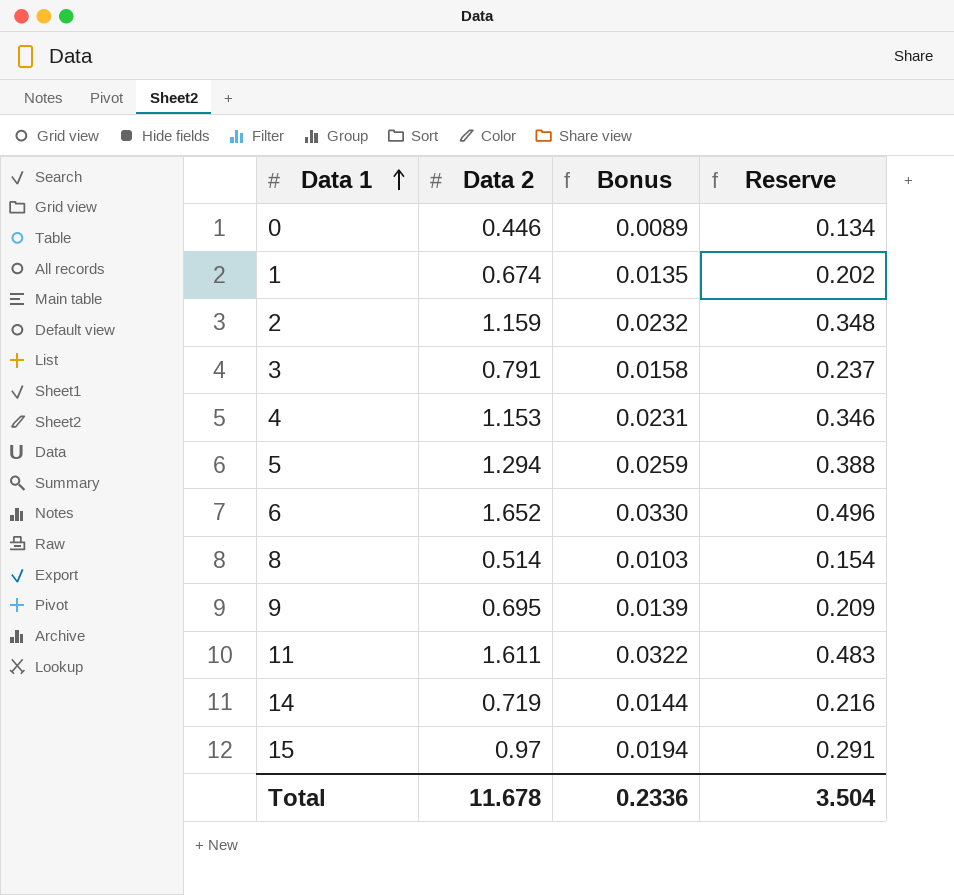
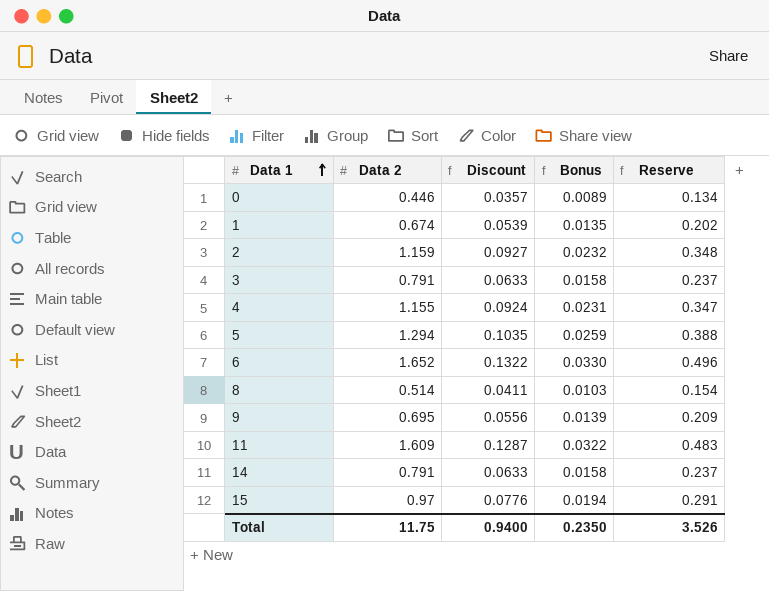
column Discount | formula: none -> [Data 2] * 0.08
4 | Data 2: 1.153 -> 1.155
4 | Reserve: 0.346 -> 0.347
11 | Data 2: 1.611 -> 1.609
14 | Data 2: 0.719 -> 0.791
14 | Bonus: 0.0144 -> 0.0158
14 | Reserve: 0.216 -> 0.237
Total | Data 2: 11.678 -> 11.75
Total | Bonus: 0.2336 -> 0.2350
Total | Reserve: 3.504 -> 3.526

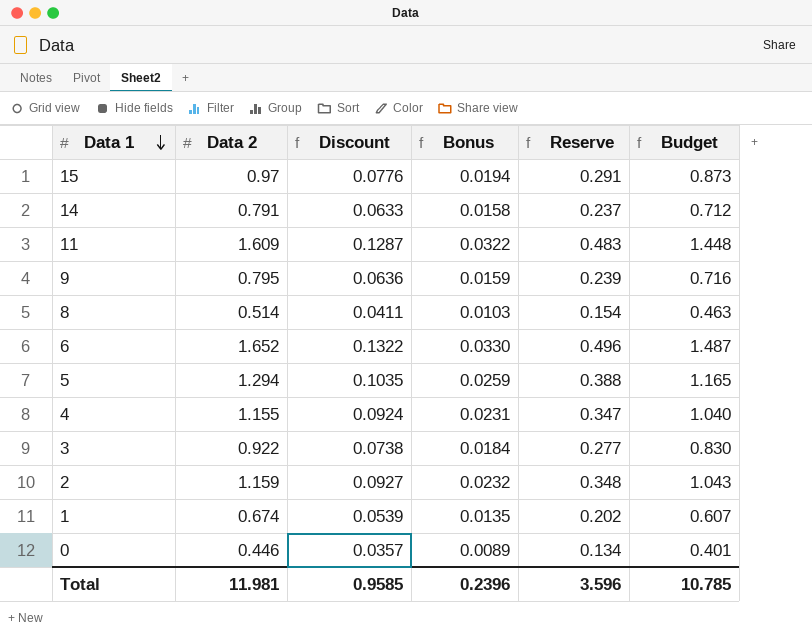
row order: Data 1 ascending -> Data 1 descending
column Budget | formula: none -> [Data 2] * 0.9
9 | Data 2: 0.695 -> 0.795
9 | Discount: 0.0556 -> 0.0636
9 | Bonus: 0.0139 -> 0.0159
9 | Reserve: 0.209 -> 0.239
3 | Data 2: 0.791 -> 0.922
3 | Discount: 0.0633 -> 0.0738
3 | Bonus: 0.0158 -> 0.0184
3 | Reserve: 0.237 -> 0.277
Total | Data 2: 11.75 -> 11.981
Total | Discount: 0.9400 -> 0.9585
Total | Bonus: 0.2350 -> 0.2396
Total | Reserve: 3.526 -> 3.596

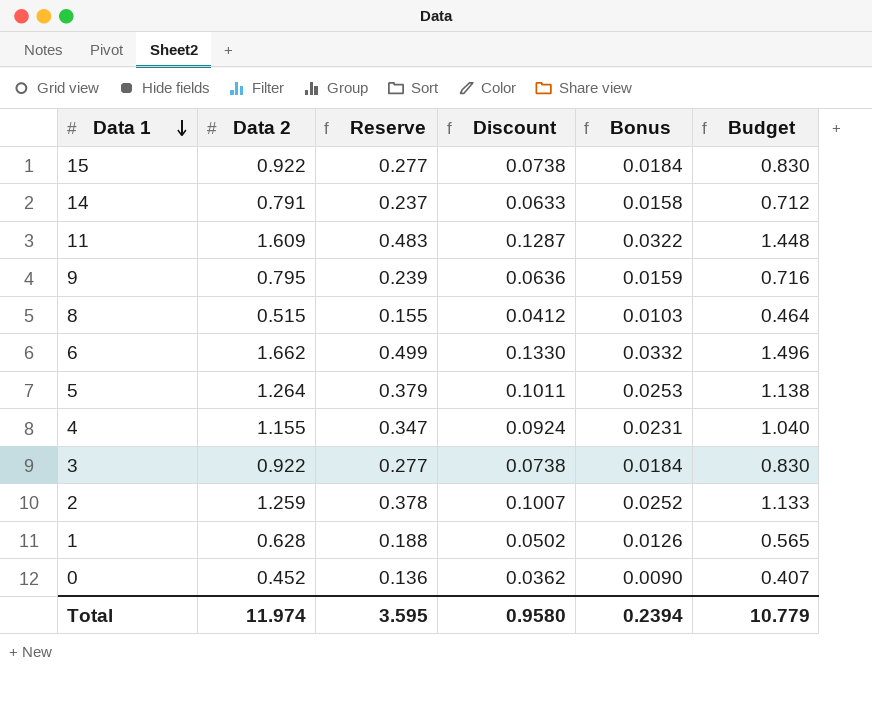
column Reserve | position: 5 -> 3
15 | Data 2: 0.97 -> 0.922
15 | Reserve: 0.291 -> 0.277
15 | Discount: 0.0776 -> 0.0738
15 | Bonus: 0.0194 -> 0.0184
15 | Budget: 0.873 -> 0.830
8 | Data 2: 0.514 -> 0.515
8 | Reserve: 0.154 -> 0.155
8 | Discount: 0.0411 -> 0.0412
8 | Budget: 0.463 -> 0.464
6 | Data 2: 1.652 -> 1.662
6 | Reserve: 0.496 -> 0.499
6 | Discount: 0.1322 -> 0.1330
6 | Bonus: 0.0330 -> 0.0332
6 | Budget: 1.487 -> 1.496
5 | Data 2: 1.294 -> 1.264
5 | Reserve: 0.388 -> 0.379
5 | Discount: 0.1035 -> 0.1011
5 | Bonus: 0.0259 -> 0.0253
5 | Budget: 1.165 -> 1.138
2 | Data 2: 1.159 -> 1.259
2 | Reserve: 0.348 -> 0.378
2 | Discount: 0.0927 -> 0.1007
2 | Bonus: 0.0232 -> 0.0252
2 | Budget: 1.043 -> 1.133
1 | Data 2: 0.674 -> 0.628
1 | Reserve: 0.202 -> 0.188
1 | Discount: 0.0539 -> 0.0502
1 | Bonus: 0.0135 -> 0.0126
1 | Budget: 0.607 -> 0.565
0 | Data 2: 0.446 -> 0.452
0 | Reserve: 0.134 -> 0.136
0 | Discount: 0.0357 -> 0.0362
0 | Bonus: 0.0089 -> 0.0090
0 | Budget: 0.401 -> 0.407
Total | Data 2: 11.981 -> 11.974
Total | Reserve: 3.596 -> 3.595
Total | Discount: 0.9585 -> 0.9580
Total | Bonus: 0.2396 -> 0.2394
Total | Budget: 10.785 -> 10.779

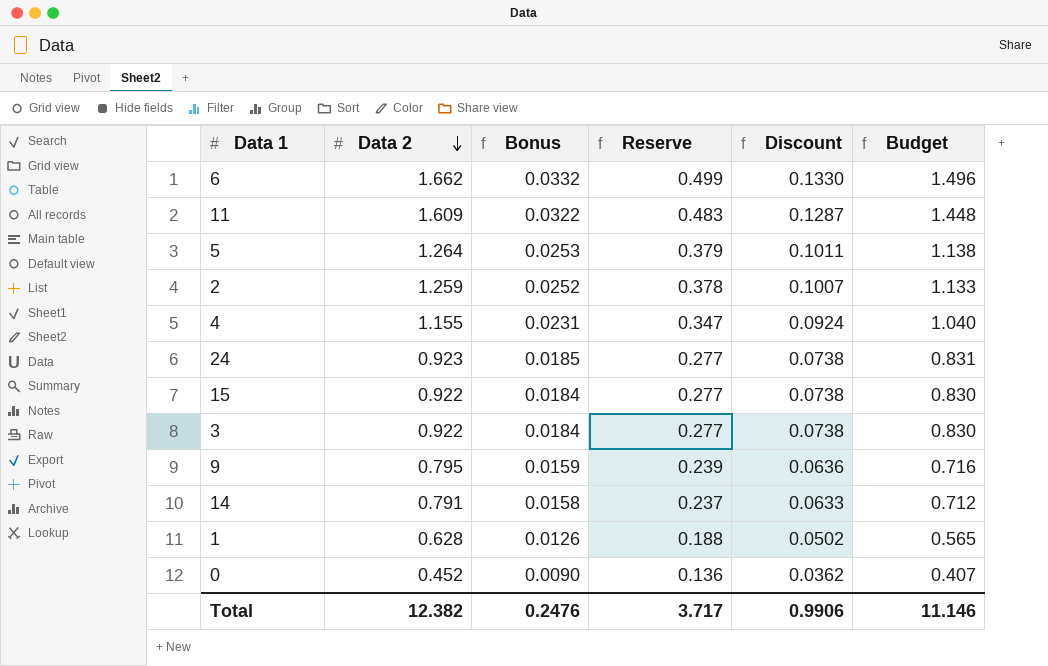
row order: Data 1 descending -> Data 2 descending
column Bonus | position: 5 -> 3
row 8: 0.515 | 0.155 | 0.0412 | 0.0103 | 0.464 -> none
row 24: none -> 0.923 | 0.0185 | 0.277 | 0.0738 | 0.831
Total | Data 2: 11.974 -> 12.382
Total | Bonus: 0.2394 -> 0.2476
Total | Reserve: 3.595 -> 3.717
Total | Discount: 0.9580 -> 0.9906
Total | Budget: 10.779 -> 11.146

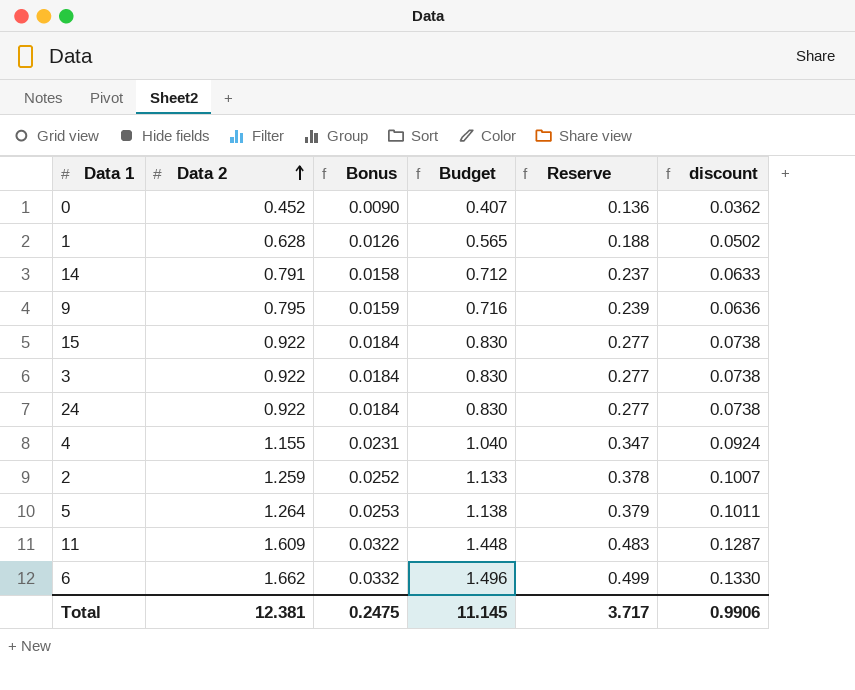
row order: Data 2 descending -> Data 2 ascending
column Budget | position: 6 -> 4
column name: Discount -> discount
24 | Data 2: 0.923 -> 0.922
24 | Bonus: 0.0185 -> 0.0184
24 | Budget: 0.831 -> 0.830
Total | Data 2: 12.382 -> 12.381
Total | Bonus: 0.2476 -> 0.2475
Total | Budget: 11.146 -> 11.145

